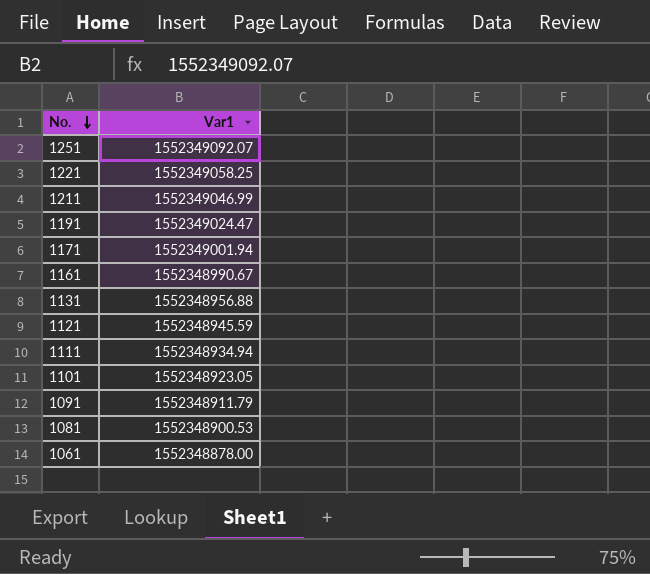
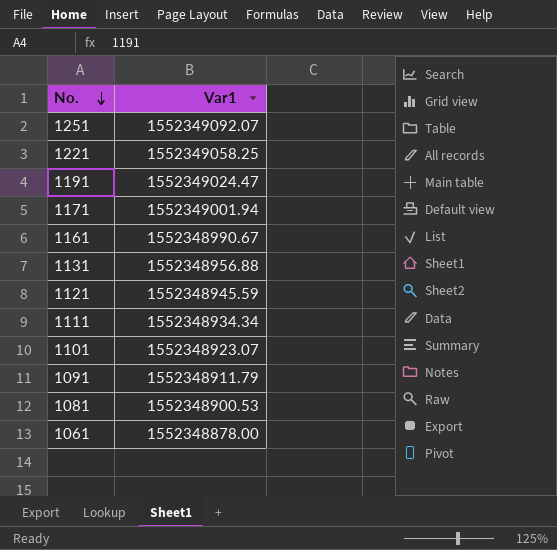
row 1211: 1552349046.99 -> none
1111 | Var1: 1552348934.94 -> 1552348934.34
1101 | Var1: 1552348923.05 -> 1552348923.07

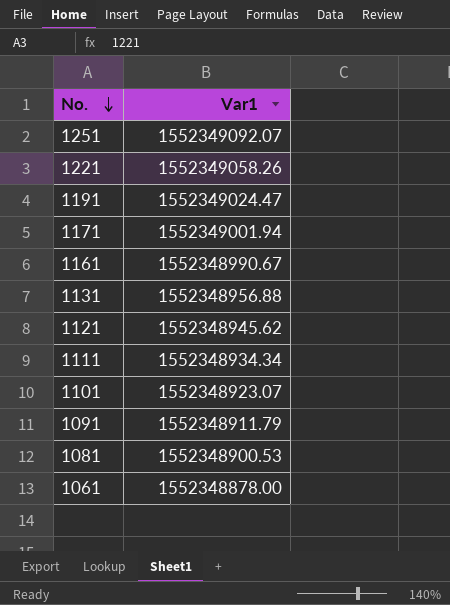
1221 | Var1: 1552349058.25 -> 1552349058.26
1121 | Var1: 1552348945.59 -> 1552348945.62

